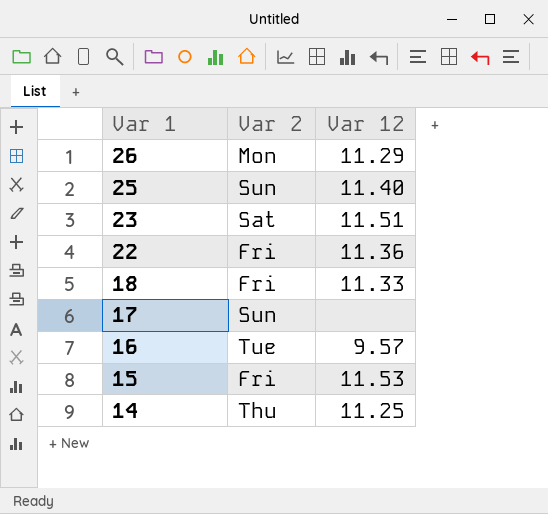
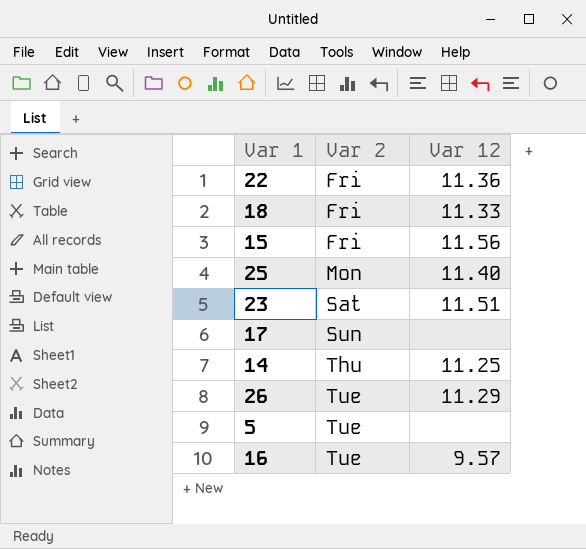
row order: Var 1 descending -> Var 2 ascending
15 | Var 12: 11.53 -> 11.56
25 | Var 2: Sun -> Mon
26 | Var 2: Mon -> Tue
row 5: none -> Tue | none

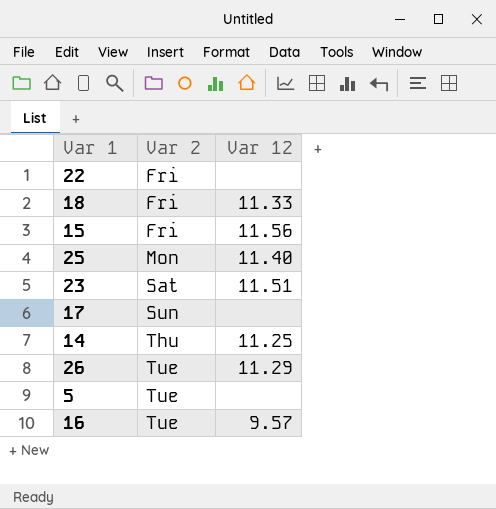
22 | Var 12: 11.36 -> none

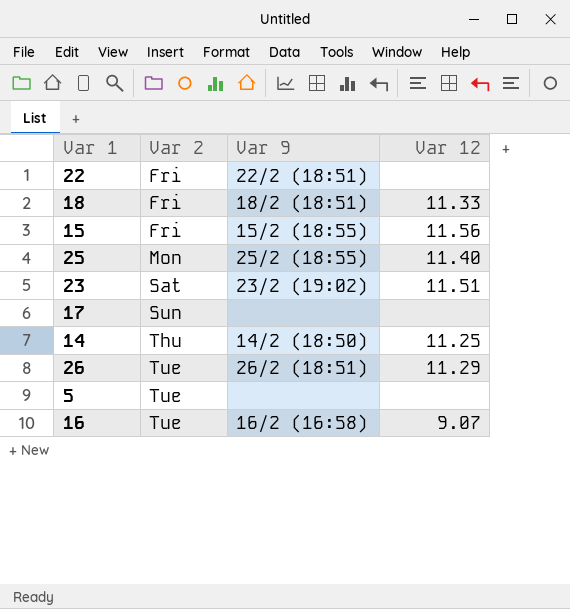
column Var 9 | position: none -> 3
16 | Var 12: 9.57 -> 9.07

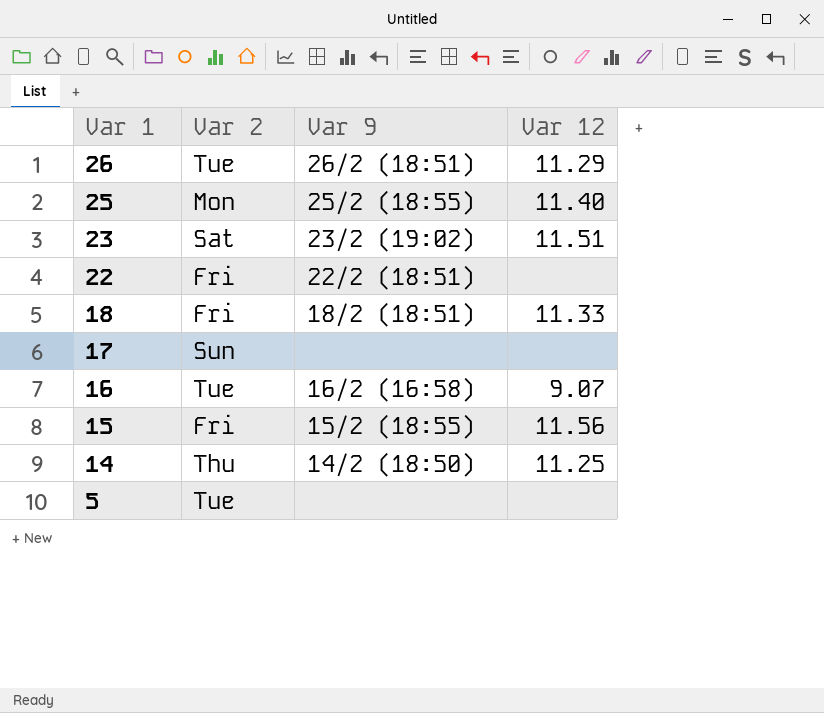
row order: Var 2 ascending -> Var 1 descending

